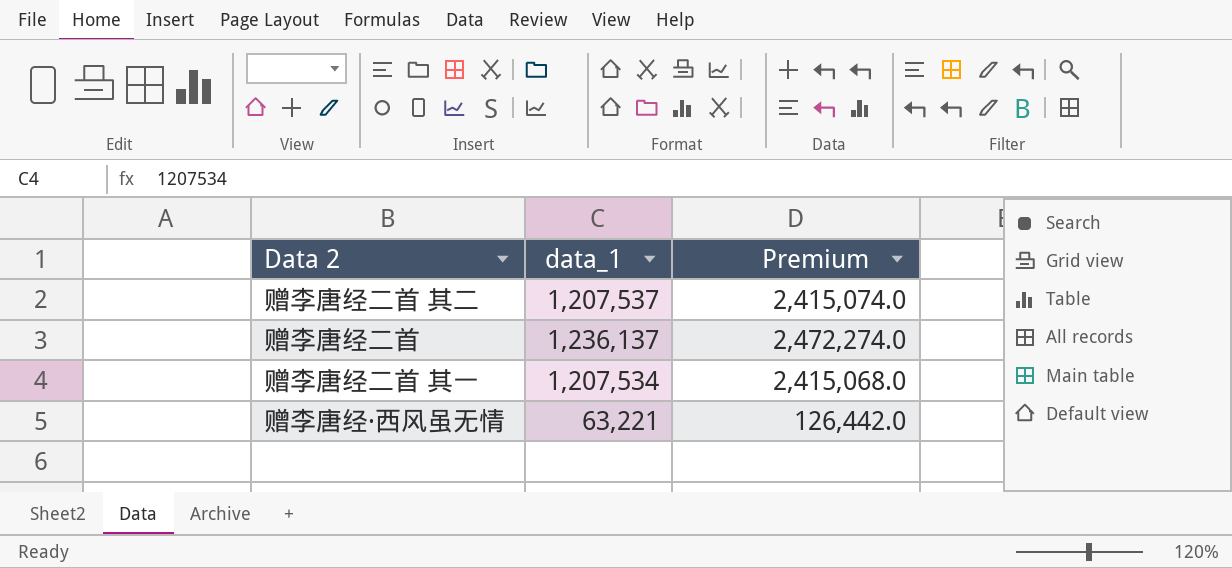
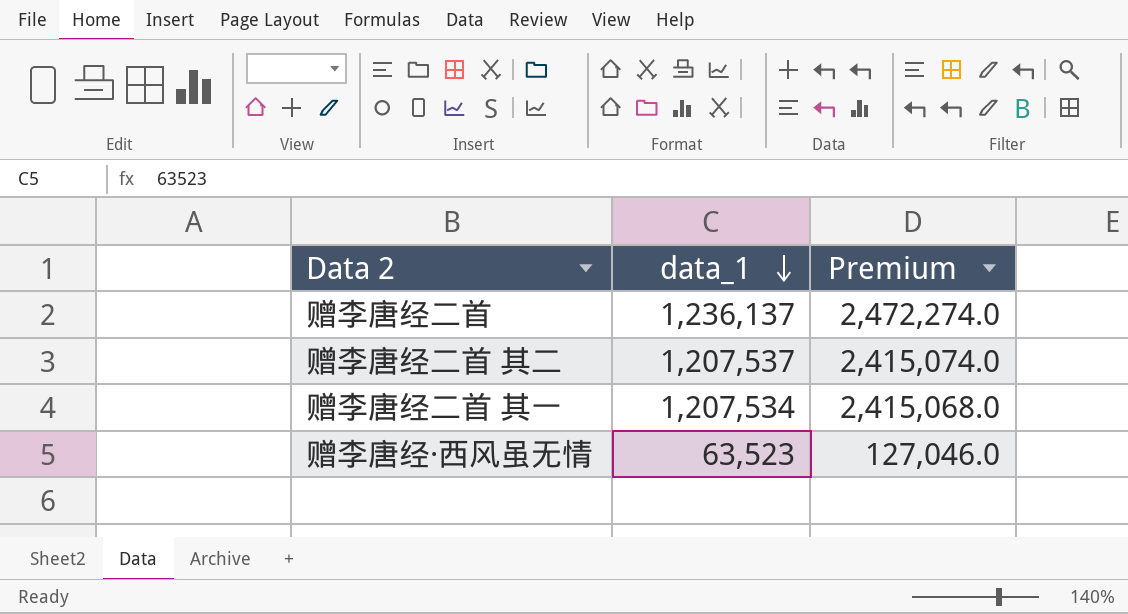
row order: none -> data_1 descending
赠李唐经·西风虽无情 | data_1: 63,221 -> 63,523
赠李唐经·西风虽无情 | Premium: 126,442.0 -> 127,046.0

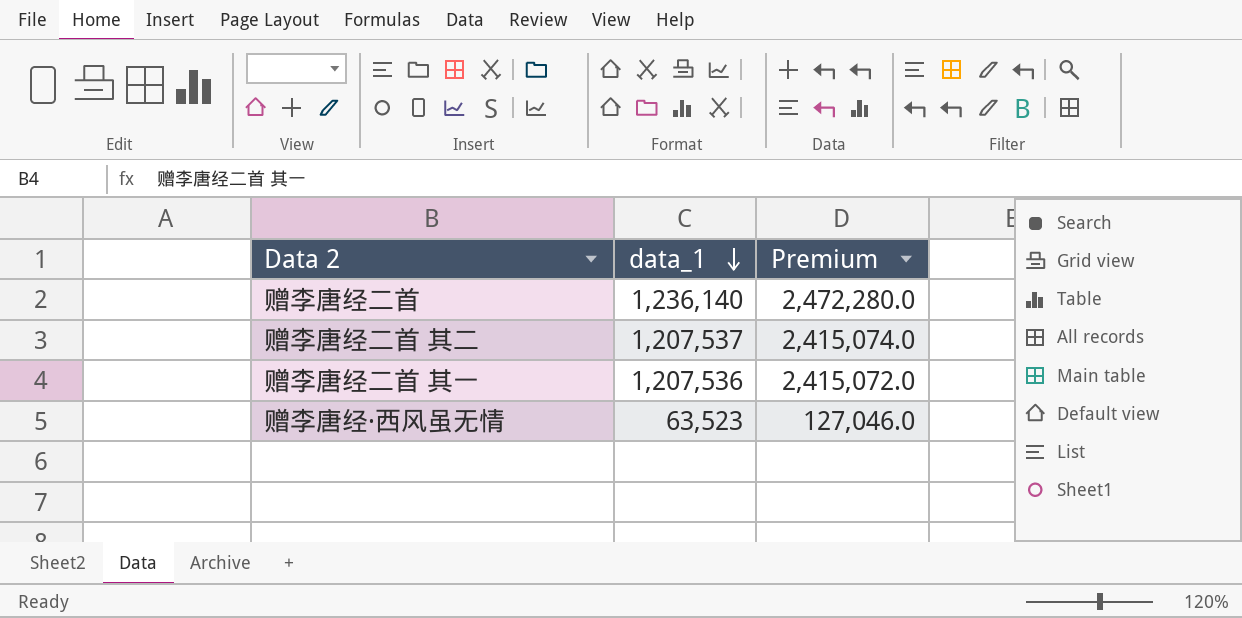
赠李唐经二首 | data_1: 1,236,137 -> 1,236,140
赠李唐经二首 | Premium: 2,472,274.0 -> 2,472,280.0
赠李唐经二首 其一 | data_1: 1,207,534 -> 1,207,536
赠李唐经二首 其一 | Premium: 2,415,068.0 -> 2,415,072.0

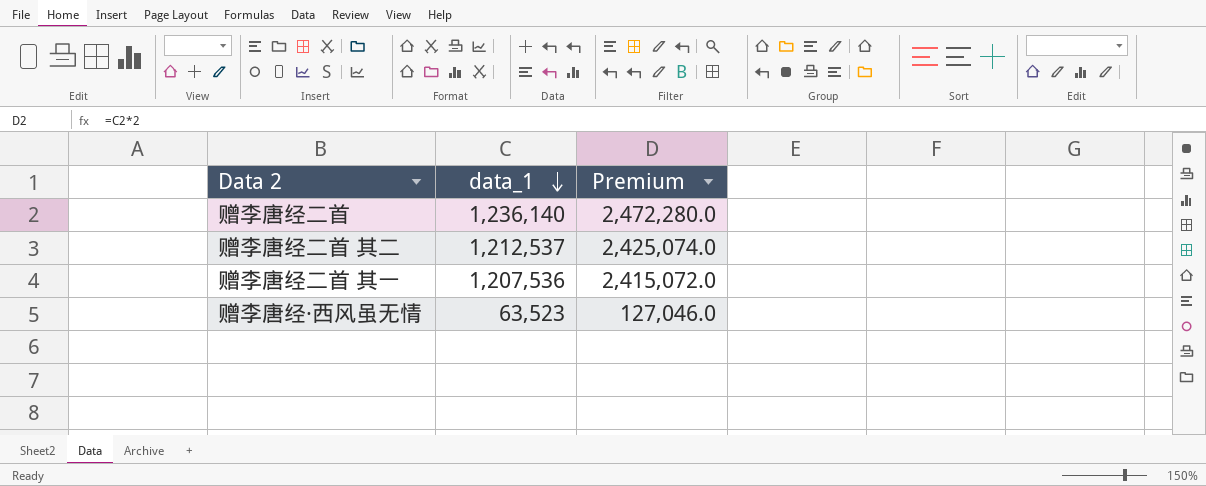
赠李唐经二首 其二 | data_1: 1,207,537 -> 1,212,537
赠李唐经二首 其二 | Premium: 2,415,074.0 -> 2,425,074.0

